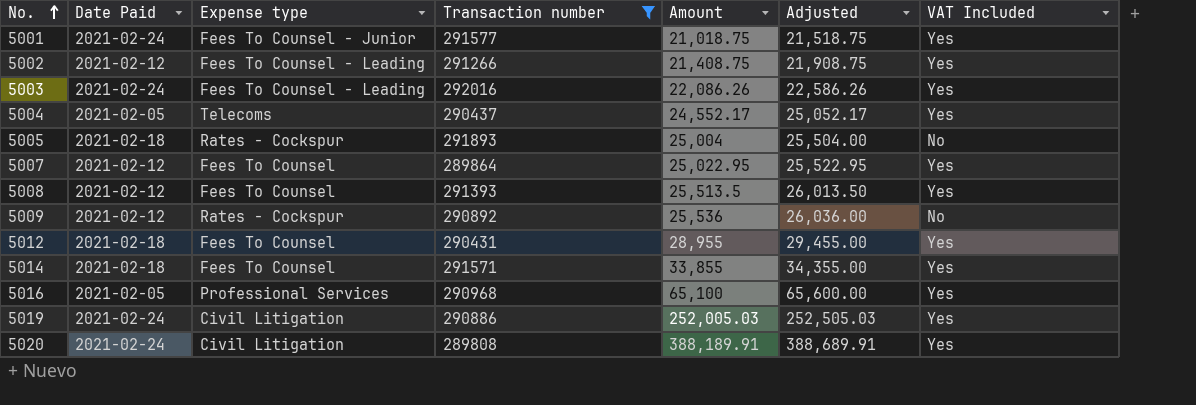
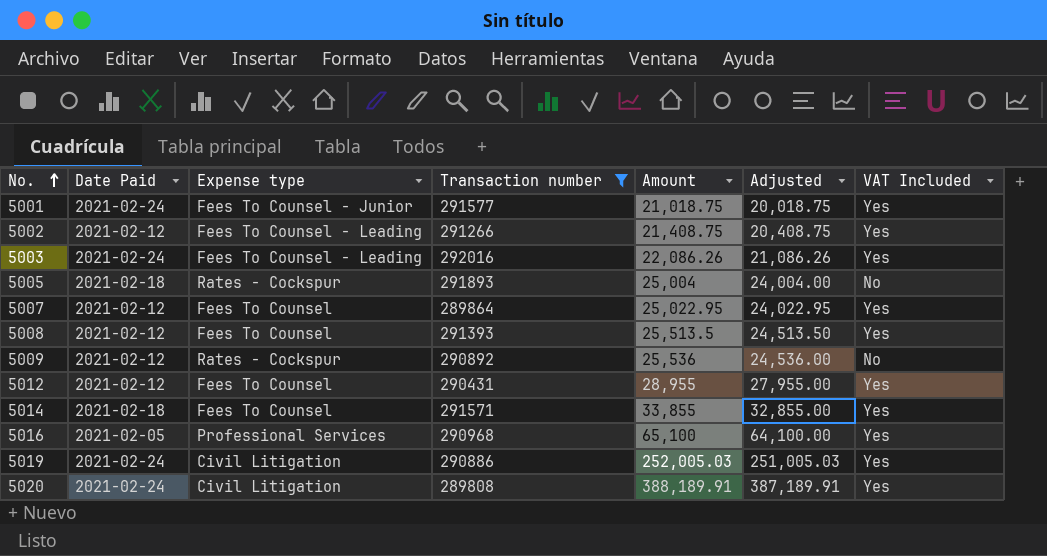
column Adjusted | formula: [Amount] + 500 -> [Amount] - 1000
row 5004: 2021-02-05 | Telecoms | 290437 | 24,552.17 | 25,052.17 | Yes -> none
5012 | Date Paid: 2021-02-18 -> 2021-02-12

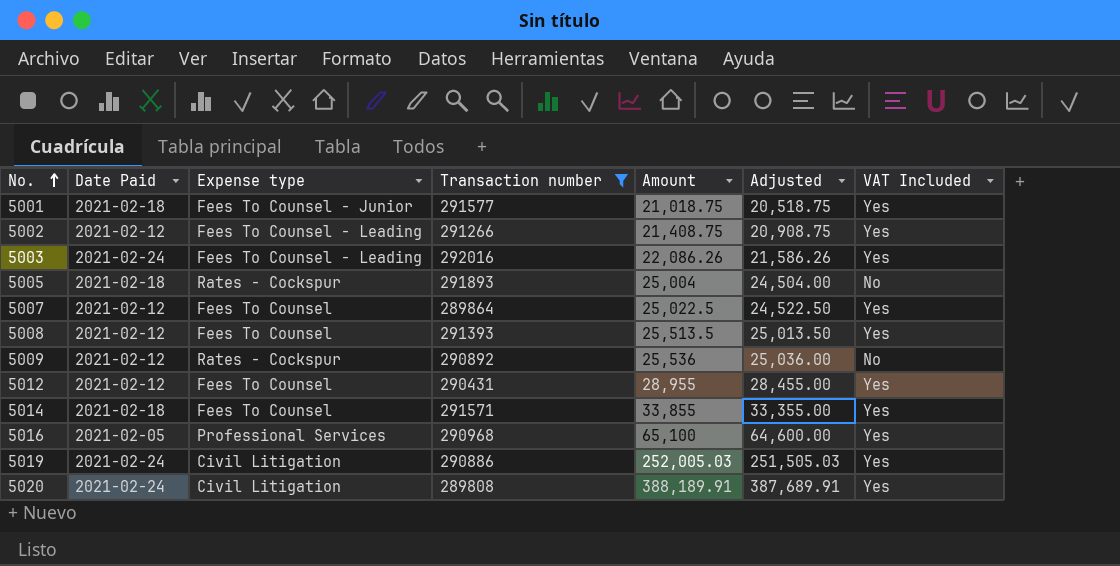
column Adjusted | formula: [Amount] - 1000 -> [Amount] - 500
5001 | Date Paid: 2021-02-24 -> 2021-02-18
5007 | Amount: 25,022.95 -> 25,022.5

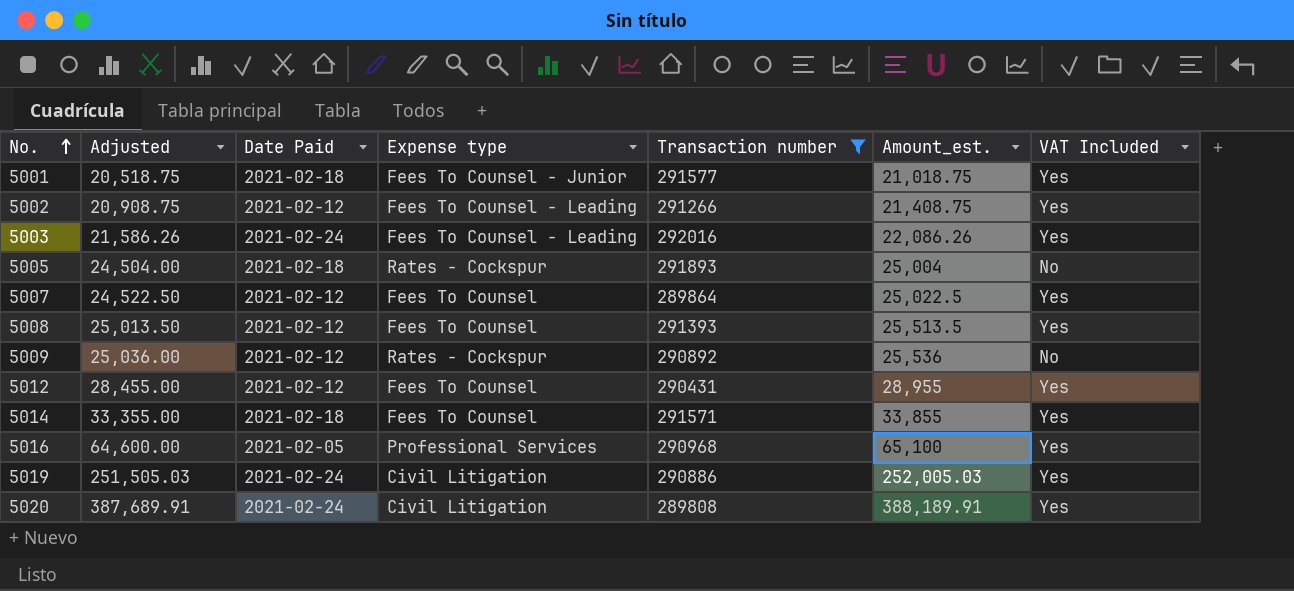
column Adjusted | position: 6 -> 2
column name: Amount -> Amount_est.

